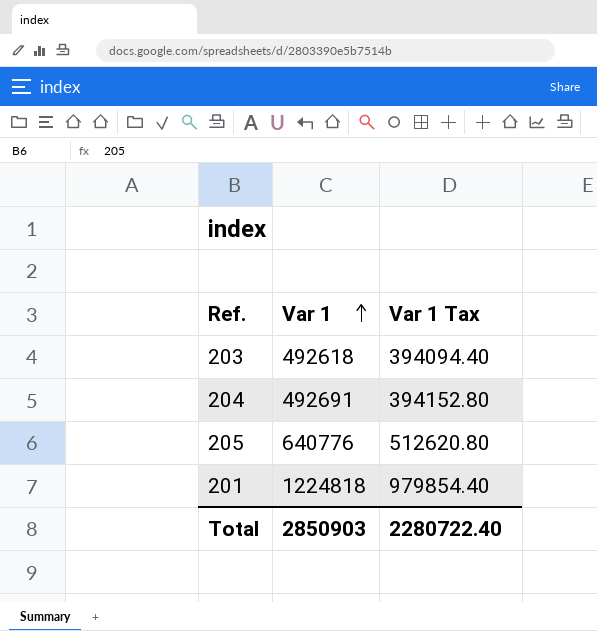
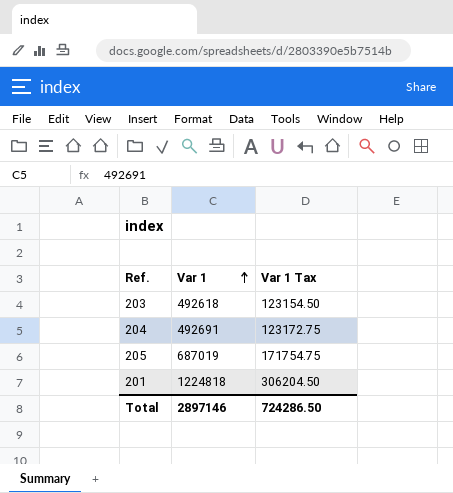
column Var 1 Tax | formula: [Var 1] * 0.8 -> [Var 1] * 0.25
205 | Var 1: 640776 -> 687019
Total | Var 1: 2850903 -> 2897146
Total | Var 1 Tax: 2280722.40 -> 724286.50

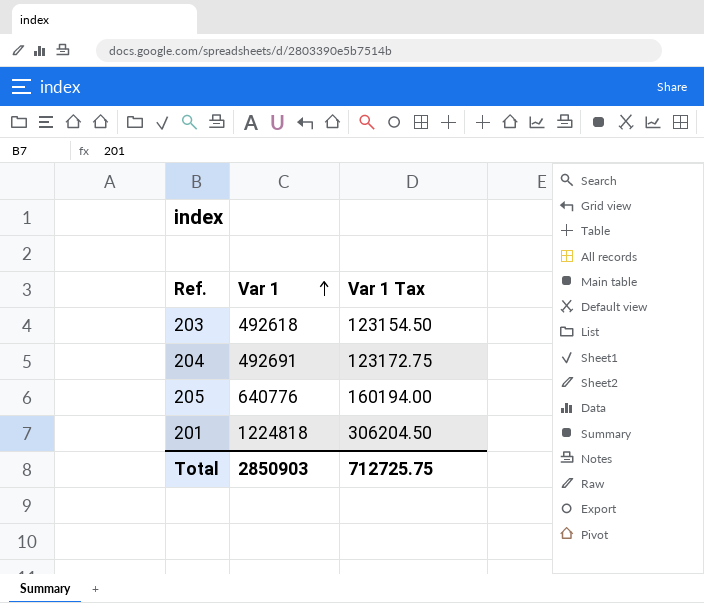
205 | Var 1: 687019 -> 640776
205 | Var 1 Tax: 171754.75 -> 160194.00
Total | Var 1: 2897146 -> 2850903
Total | Var 1 Tax: 724286.50 -> 712725.75

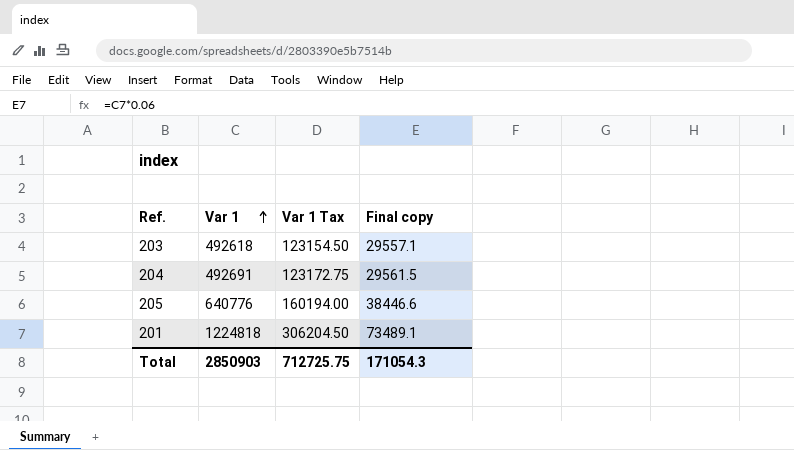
column Final copy | formula: none -> [Var 1] * 0.06

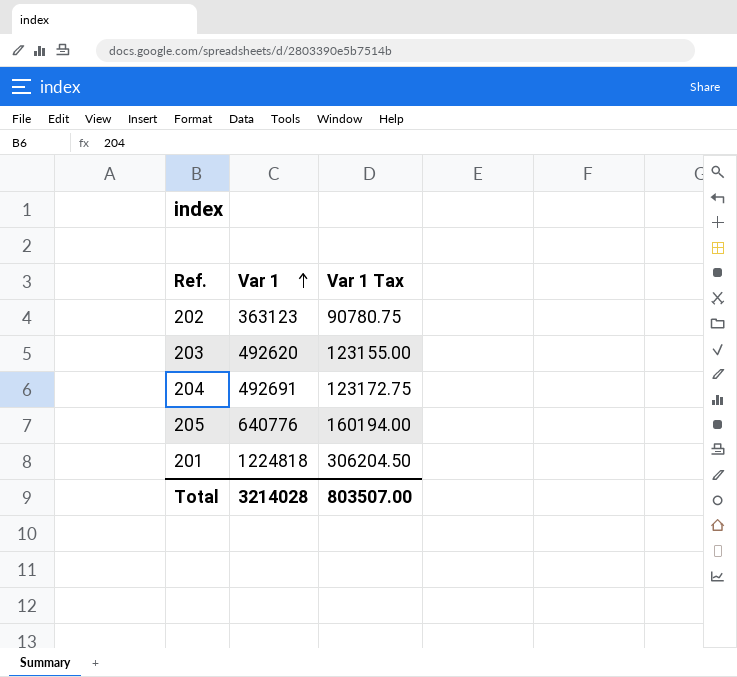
column Final copy | formula: [Var 1] * 0.06 -> none
row 202: none -> 363123 | 90780.75
203 | Var 1: 492618 -> 492620
203 | Var 1 Tax: 123154.50 -> 123155.00
Total | Var 1: 2850903 -> 3214028
Total | Var 1 Tax: 712725.75 -> 803507.00

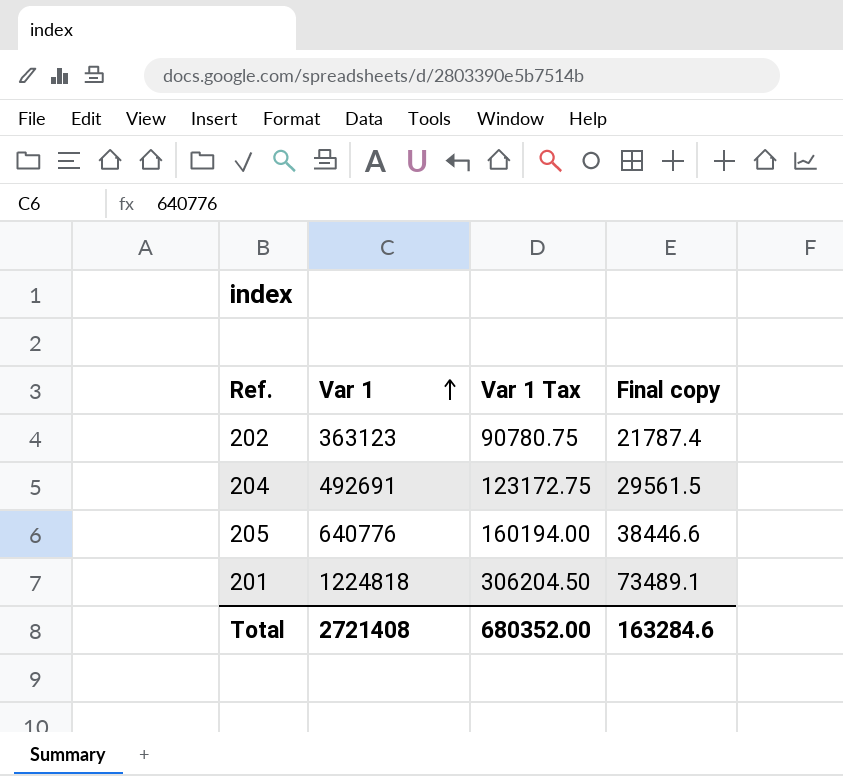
column Final copy | formula: none -> [Var 1] * 0.06
row 203: 492620 | 123155.00 -> none
Total | Var 1: 3214028 -> 2721408
Total | Var 1 Tax: 803507.00 -> 680352.00

